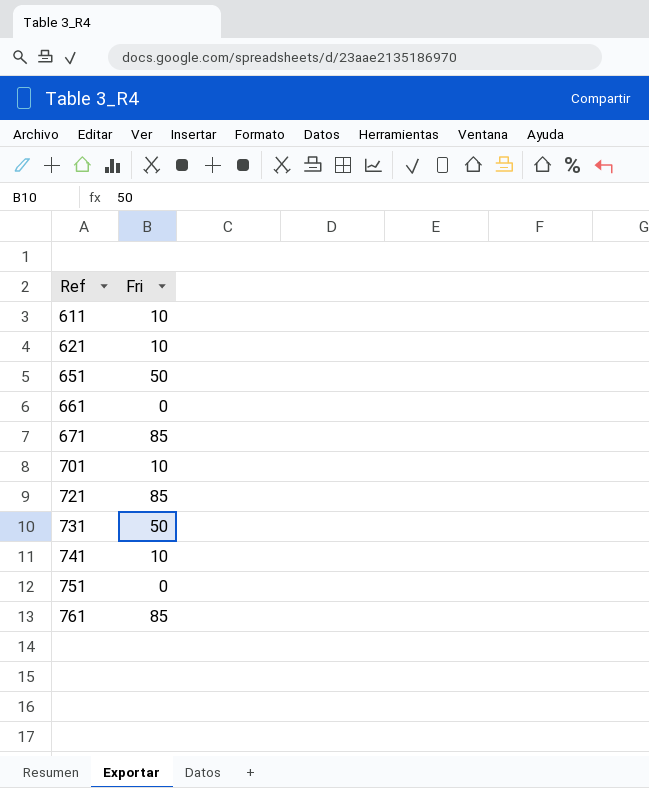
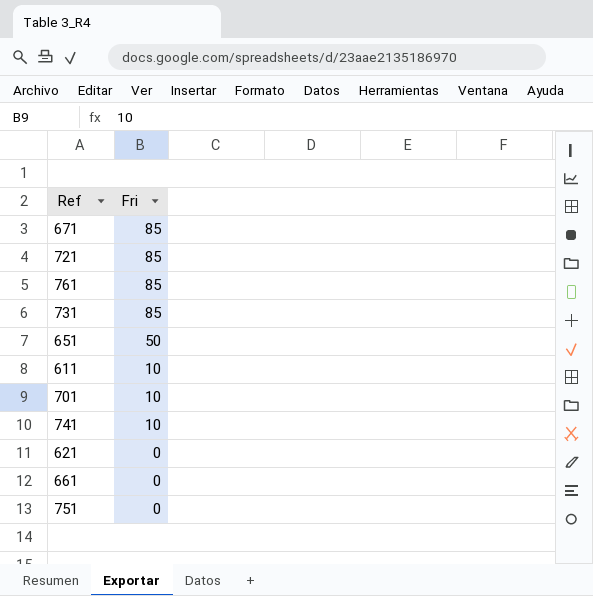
row order: Ref ascending -> Fri descending
731 | Fri: 50 -> 85
621 | Fri: 10 -> 0

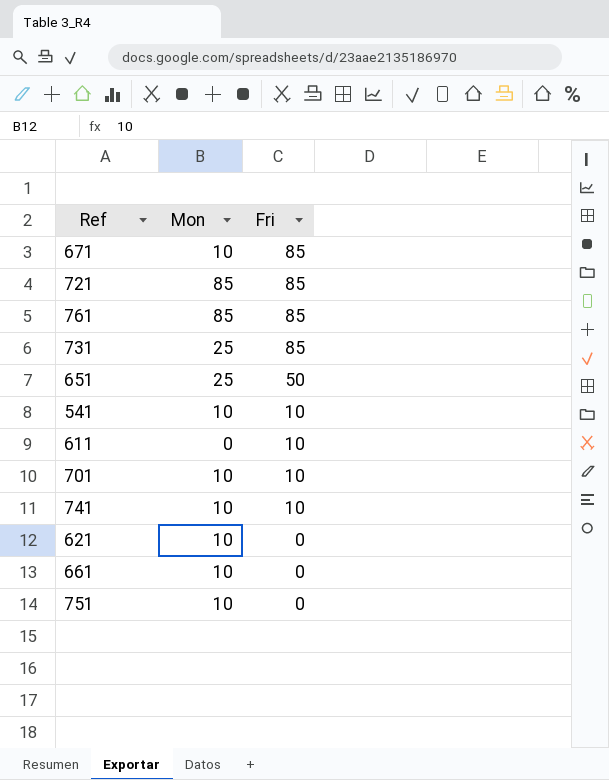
column Mon | position: none -> 2
row 541: none -> 10 | 10

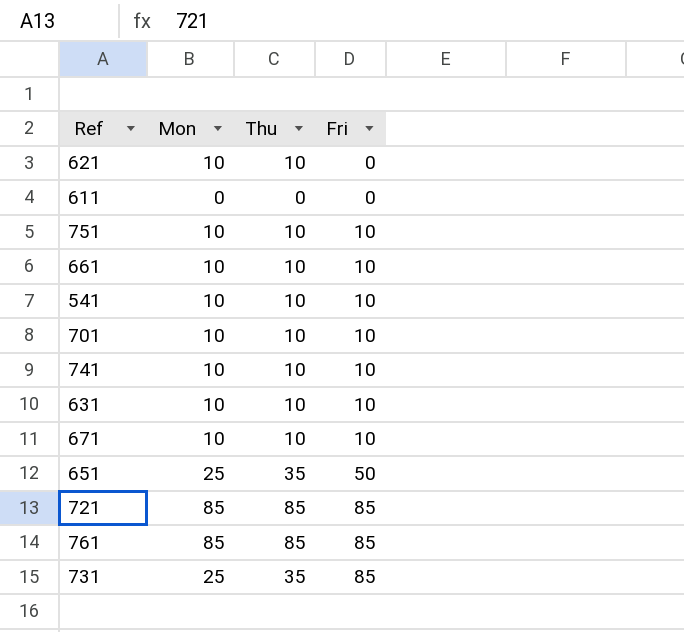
row order: Fri descending -> Fri ascending
column Thu | position: none -> 3
611 | Fri: 10 -> 0
751 | Fri: 0 -> 10
661 | Fri: 0 -> 10
row 631: none -> 10 | 10 | 10
671 | Fri: 85 -> 10

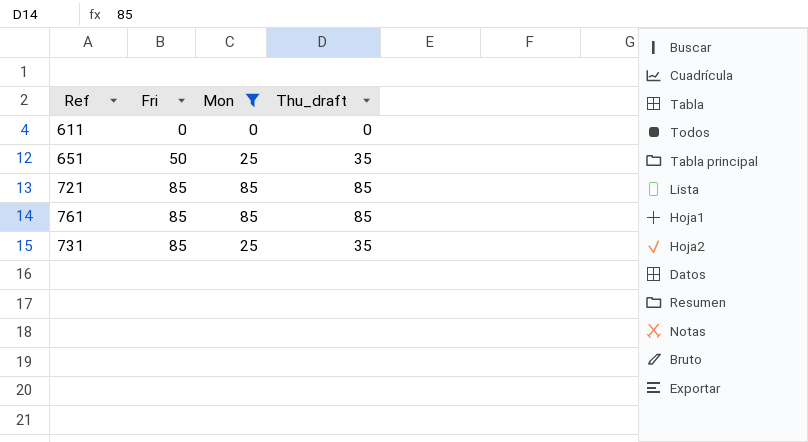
filter: none -> Mon != 10
column Fri | position: 4 -> 2
column name: Thu -> Thu_draft

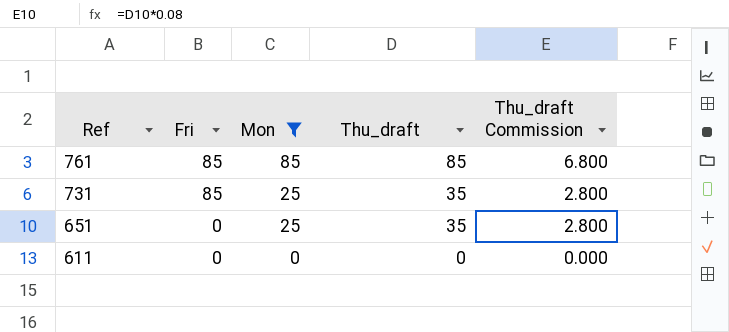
row order: Fri ascending -> Ref descending
column Thu_draft Commission | formula: none -> [Thu_draft] * 0.08
row 721: 85 | 85 | 85 -> none
651 | Fri: 50 -> 0

